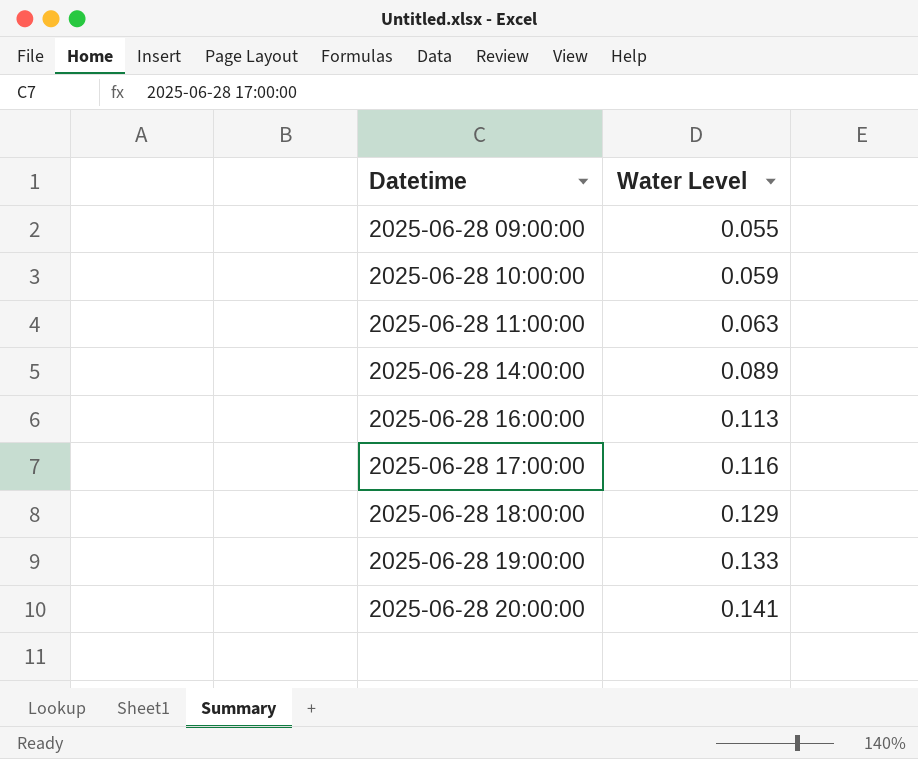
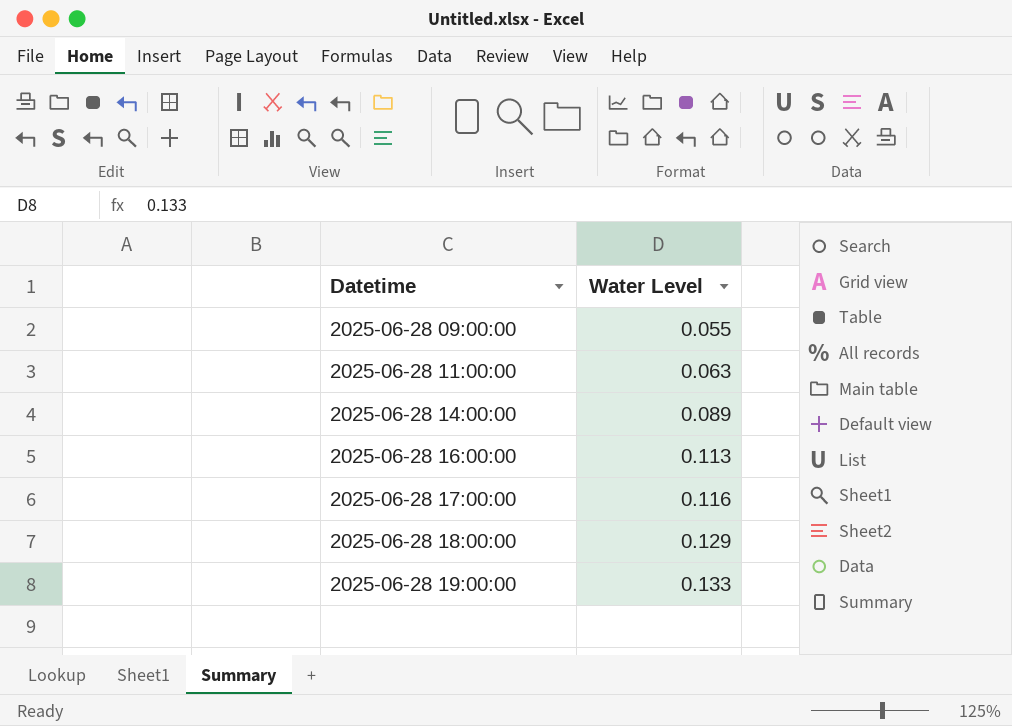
row 2025-06-28 10:00:00: 0.059 -> none
row 2025-06-28 20:00:00: 0.141 -> none

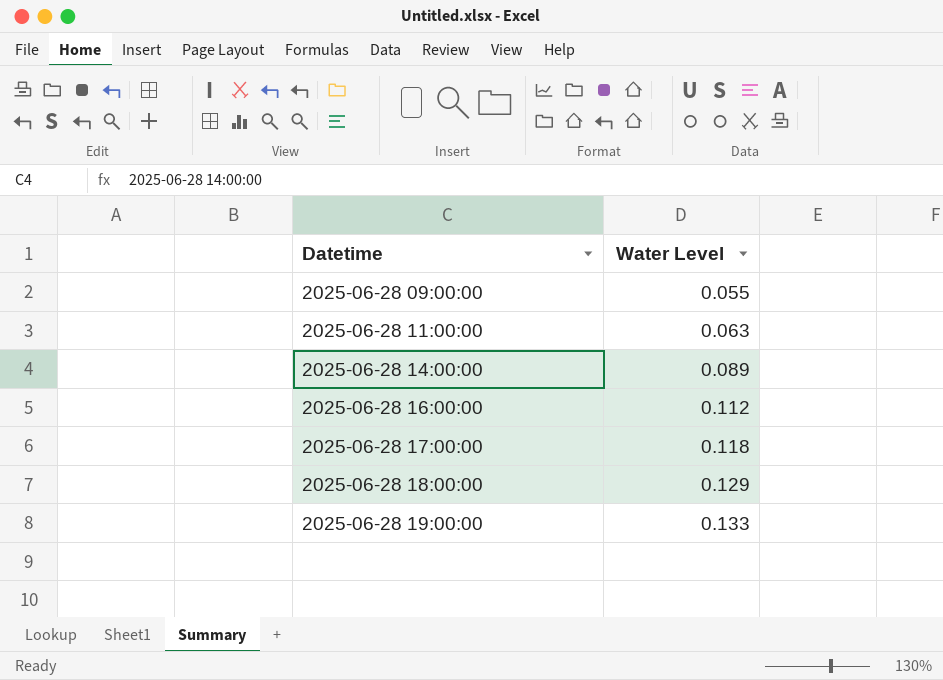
2025-06-28 16:00:00 | Water Level: 0.113 -> 0.112
2025-06-28 17:00:00 | Water Level: 0.116 -> 0.118

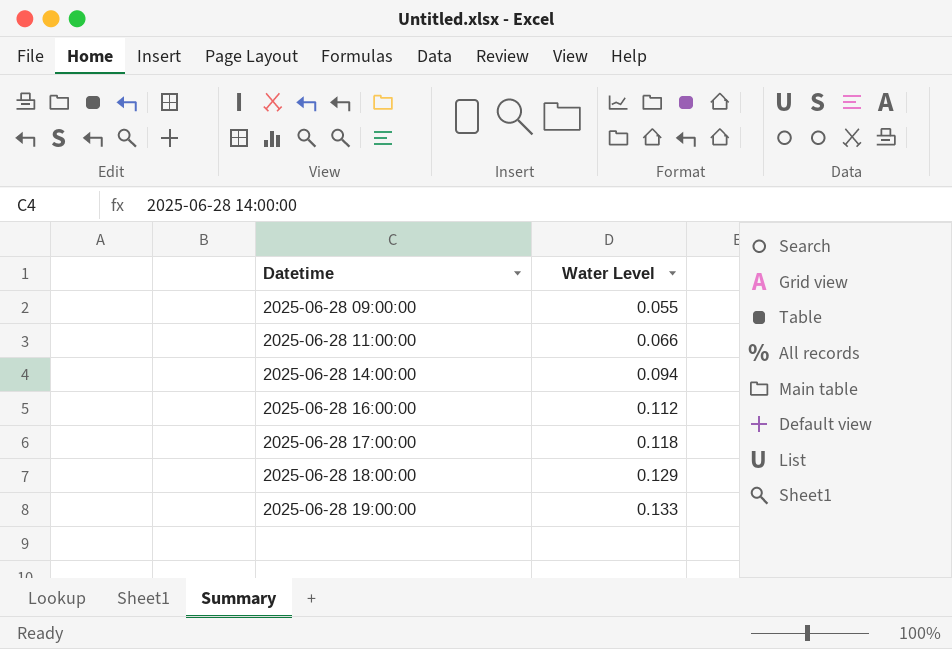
2025-06-28 11:00:00 | Water Level: 0.063 -> 0.066
2025-06-28 14:00:00 | Water Level: 0.089 -> 0.094

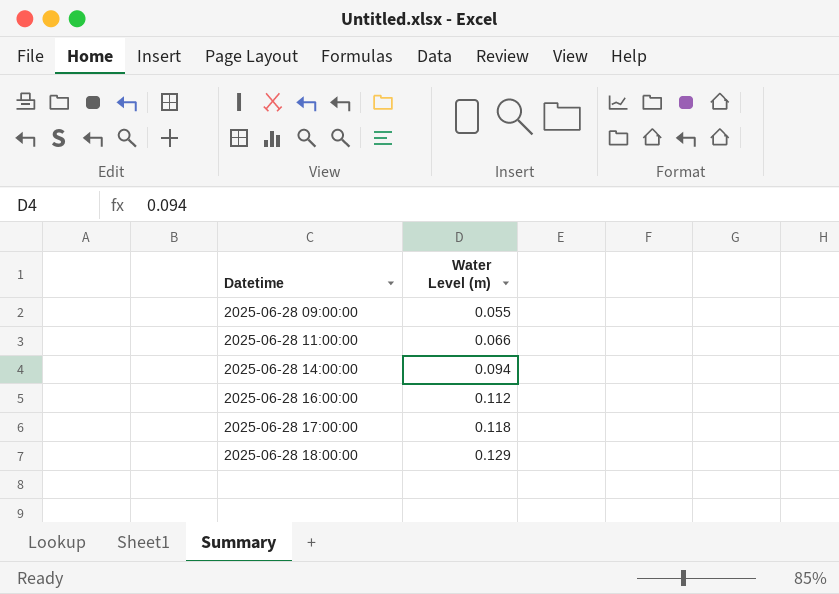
column name: Water Level -> Water Level (m)
row 2025-06-28 19:00:00: 0.133 -> none

